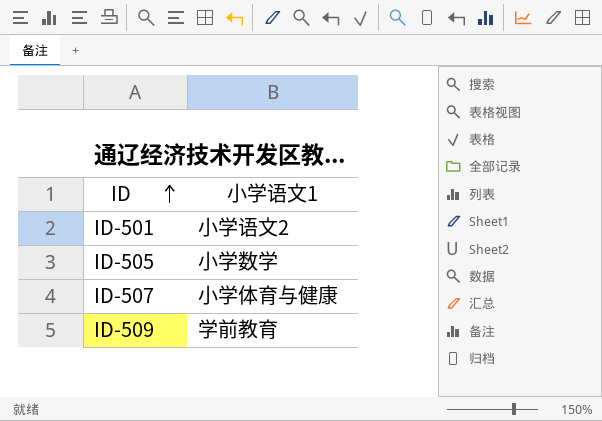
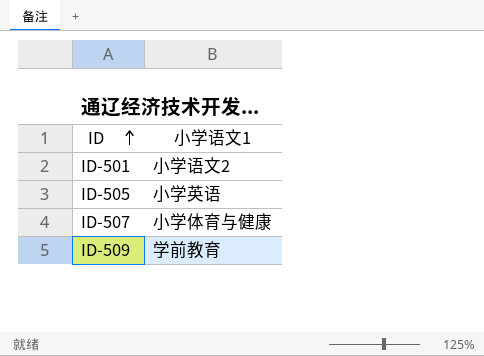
ID-505 | 小学语文1: 小学数学 -> 小学英语

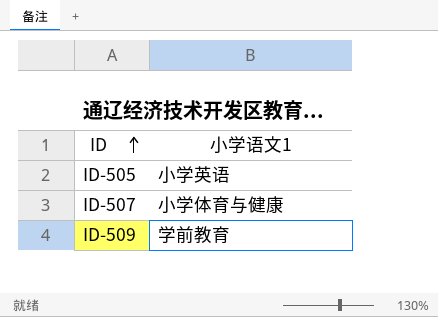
row ID-501: 小学语文2 -> none

